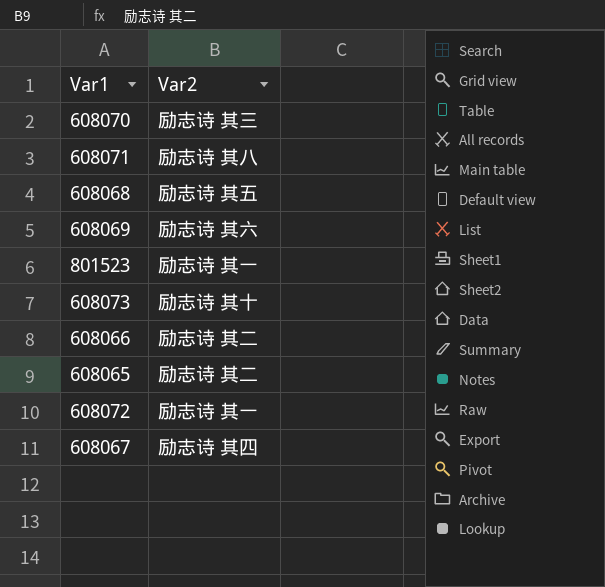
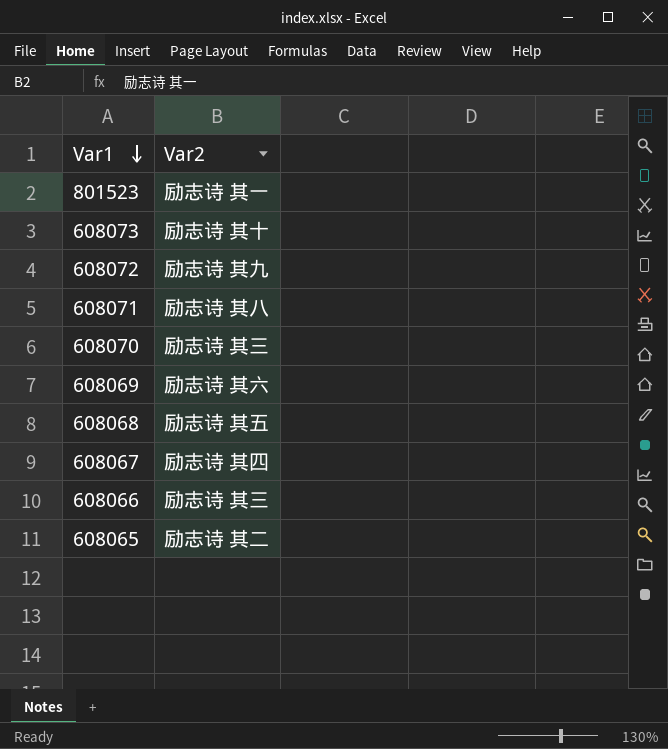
row order: none -> Var1 descending
608072 | Var2: 励志诗 其一 -> 励志诗 其九
608066 | Var2: 励志诗 其二 -> 励志诗 其三

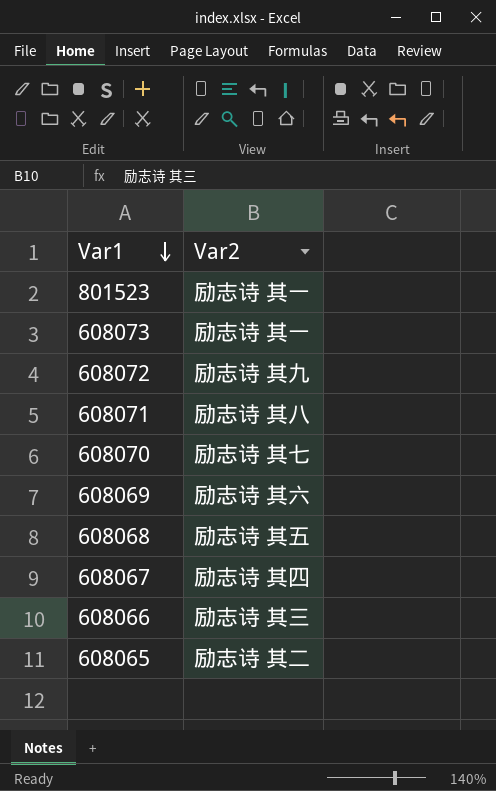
608073 | Var2: 励志诗 其十 -> 励志诗 其一
608070 | Var2: 励志诗 其三 -> 励志诗 其七

